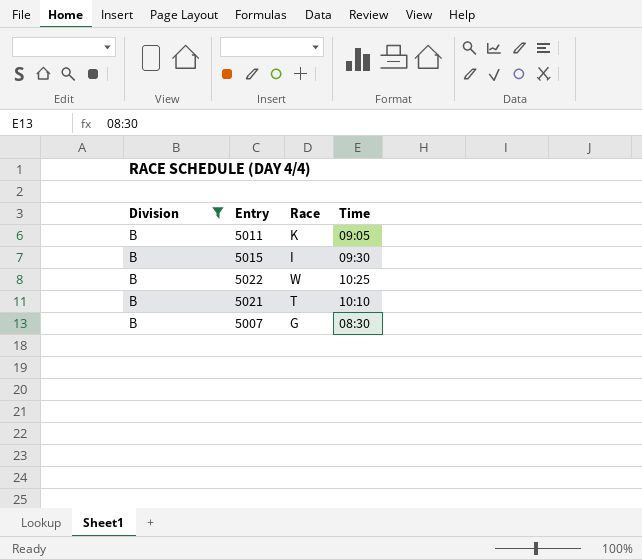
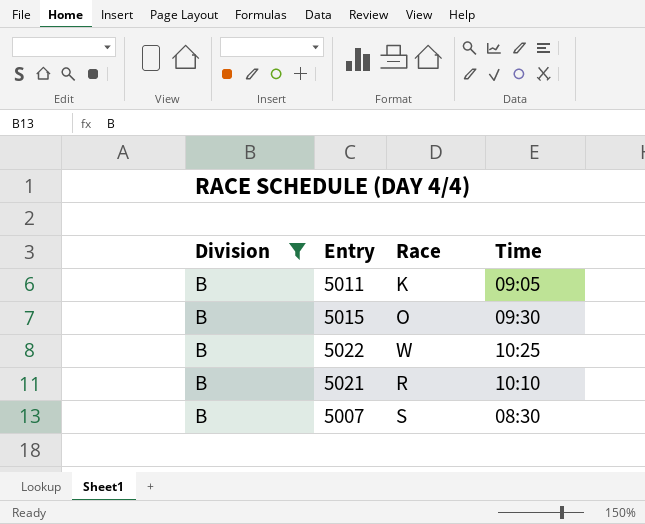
5015 | Race: I -> O
5021 | Race: T -> R
5007 | Race: G -> S

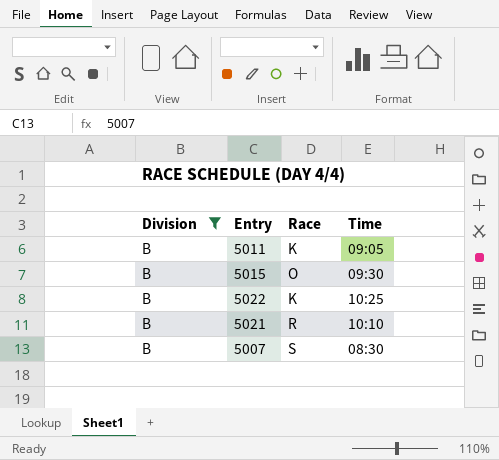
5022 | Race: W -> K

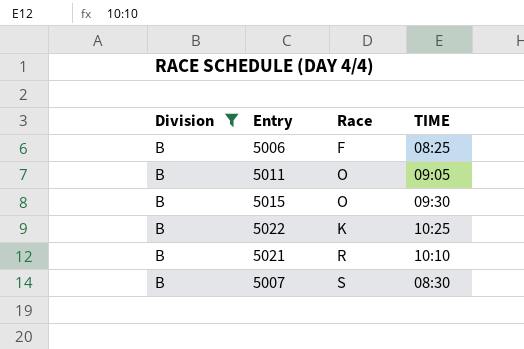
column name: Time -> TIME
row 5006: none -> B | F | 08:25
5011 | Race: K -> O

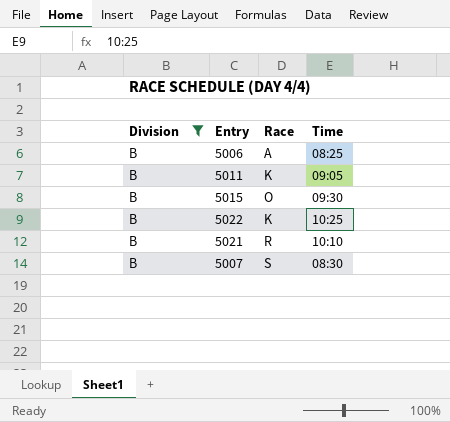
column name: TIME -> Time
5006 | Race: F -> A
5011 | Race: O -> K

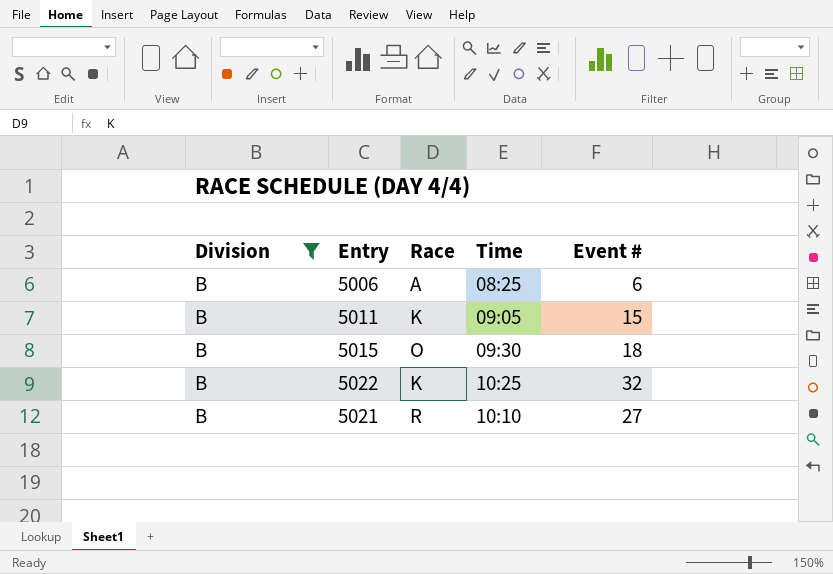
column Event # | position: none -> 5
row 5007: B | S | 08:30 -> none

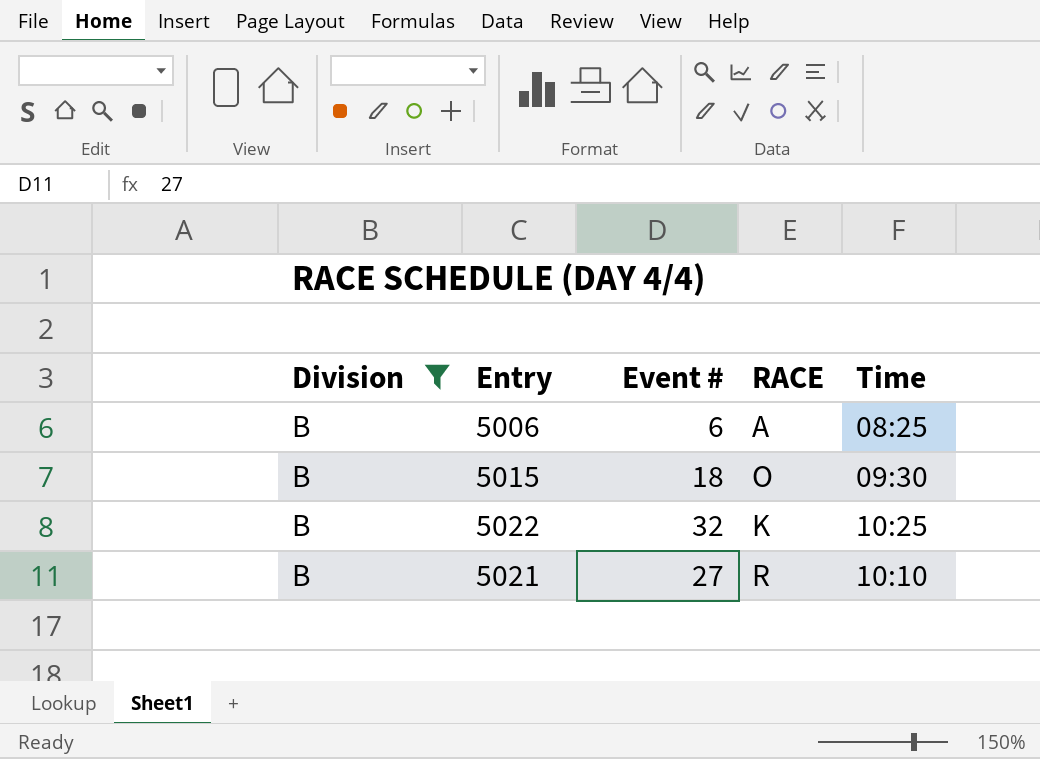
column Event # | position: 5 -> 3
column name: Race -> RACE
row 5011: B | K | 09:05 | 15 -> none

